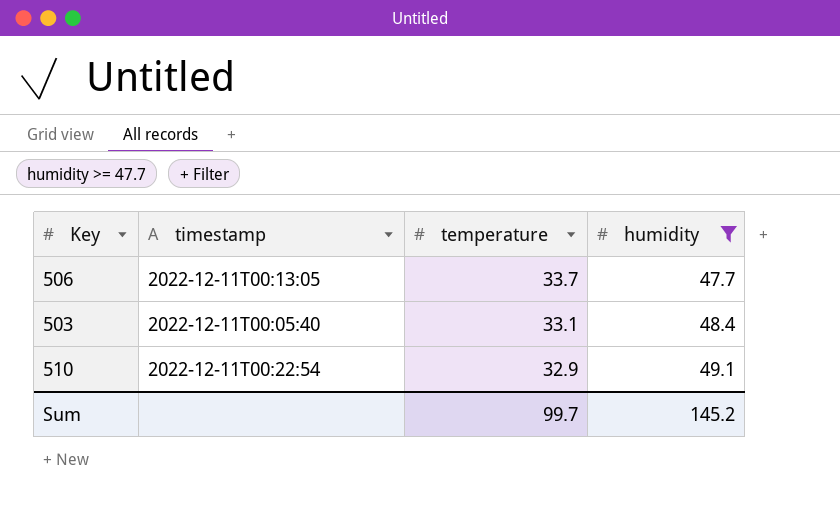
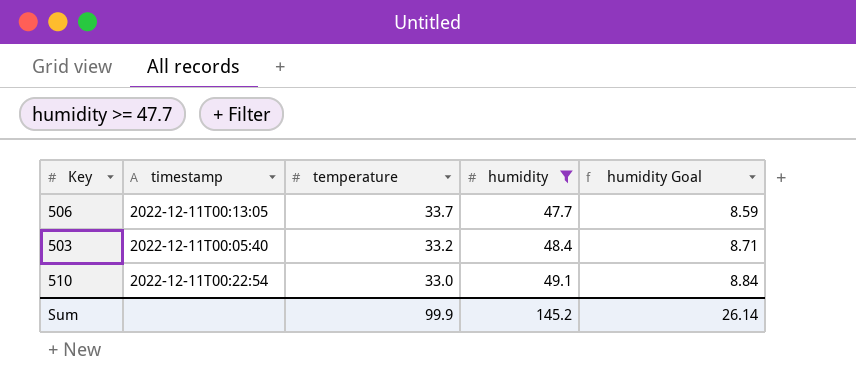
column humidity Goal | formula: none -> [humidity] * 0.18
503 | temperature: 33.1 -> 33.2
510 | temperature: 32.9 -> 33.0
Sum | temperature: 99.7 -> 99.9

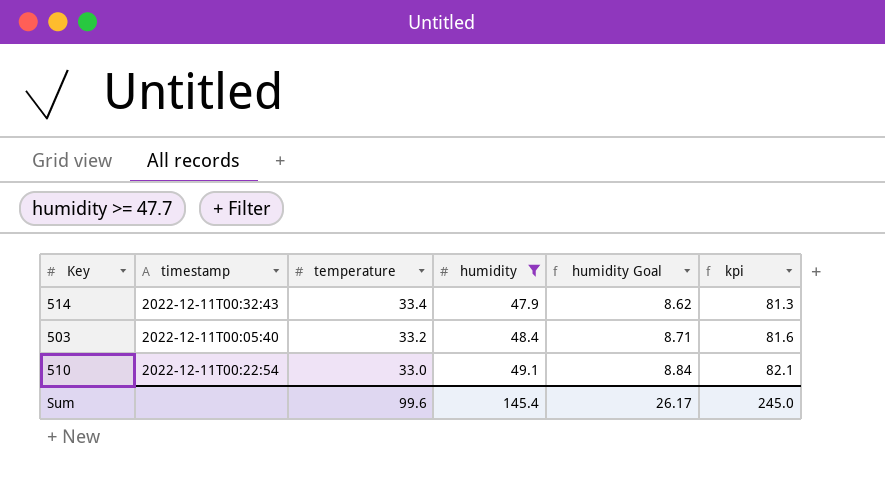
column kpi | formula: none -> [temperature] + [humidity]
row 506: 2022-12-11T00:13:05 | 33.7 | 47.7 | 8.59 -> none
row 514: none -> 2022-12-11T00:32:43 | 33.4 | 47.9 | 8.62 | 81.3
Sum | temperature: 99.9 -> 99.6
Sum | humidity: 145.2 -> 145.4
Sum | humidity Goal: 26.14 -> 26.17

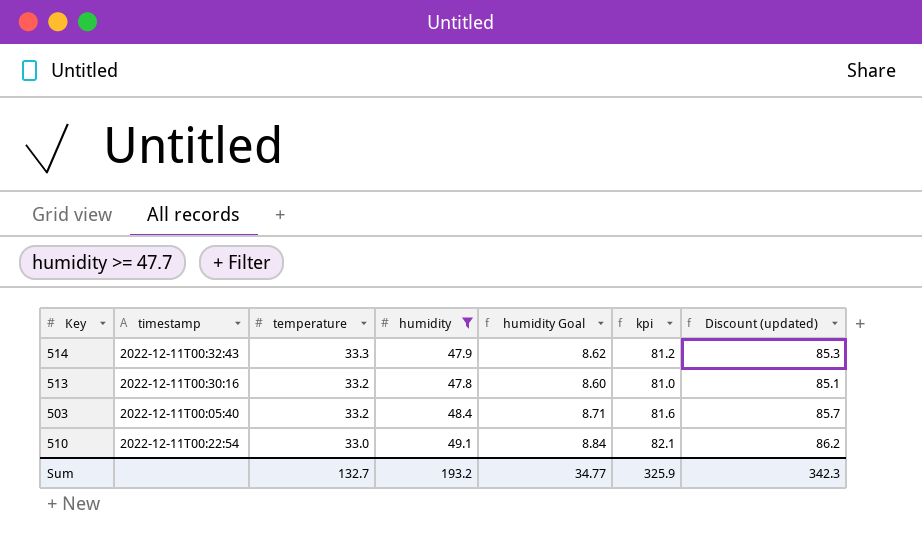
column Discount (updated) | formula: none -> [kpi] * 1.05
514 | temperature: 33.4 -> 33.3
514 | kpi: 81.3 -> 81.2
row 513: none -> 2022-12-11T00:30:16 | 33.2 | 47.8 | 8.60 | 81.0 | 85.1
Sum | temperature: 99.6 -> 132.7
Sum | humidity: 145.4 -> 193.2
Sum | humidity Goal: 26.17 -> 34.77
Sum | kpi: 245.0 -> 325.9

